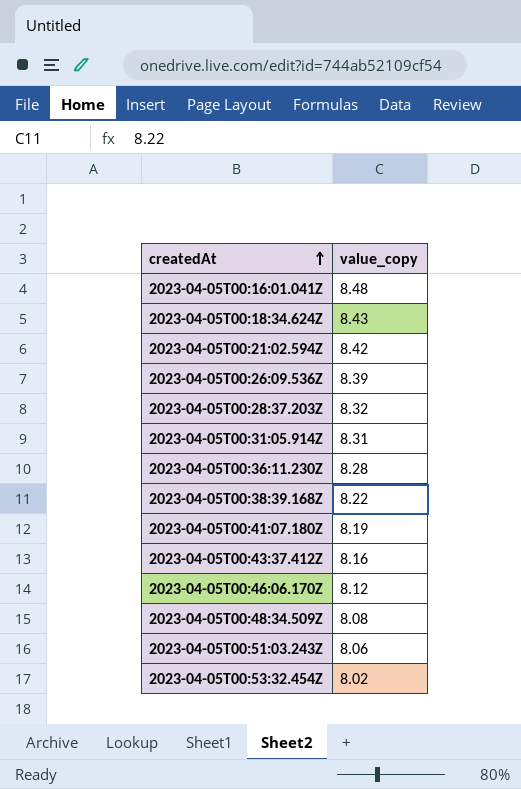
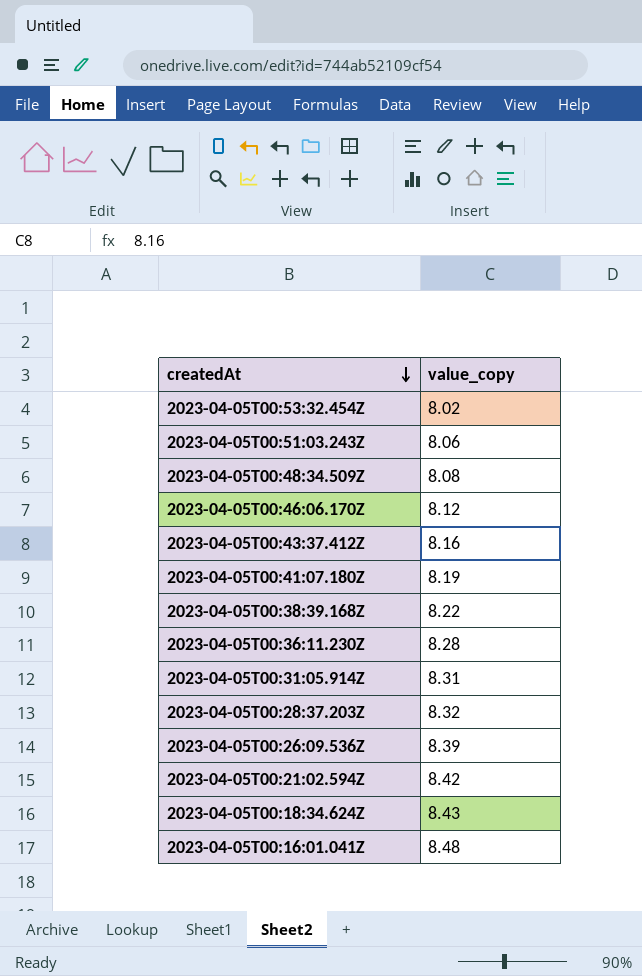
row order: createdAt ascending -> createdAt descending

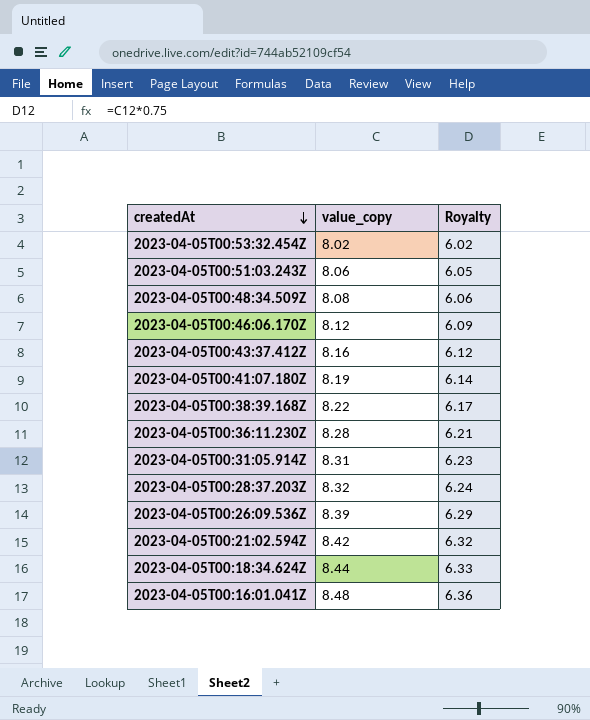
column Royalty | formula: none -> [value_copy] * 0.75
2023-04-05T00:18:34.624Z | value_copy: 8.43 -> 8.44

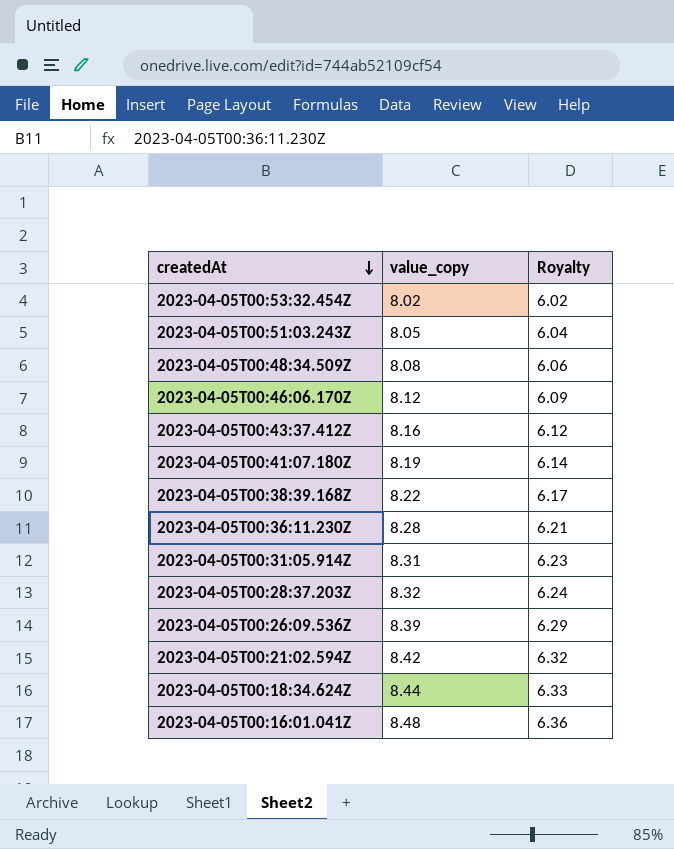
2023-04-05T00:51:03.243Z | value_copy: 8.06 -> 8.05
2023-04-05T00:51:03.243Z | Royalty: 6.05 -> 6.04

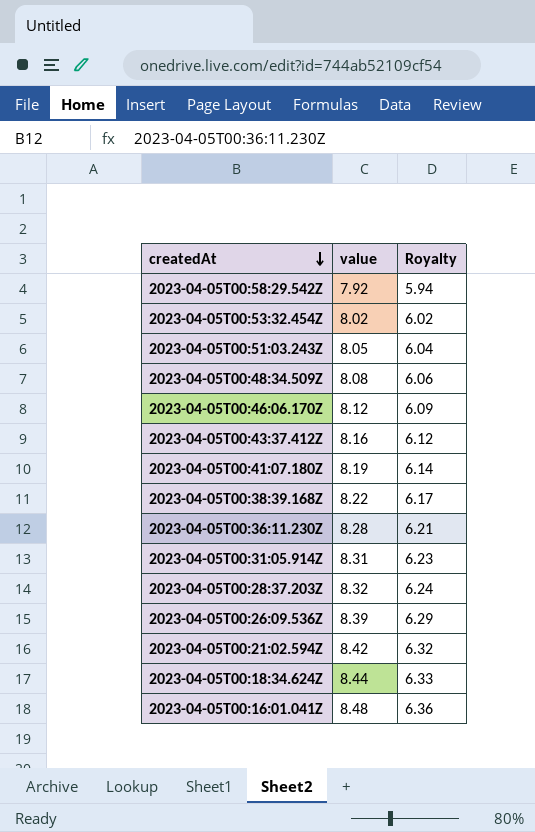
column name: value_copy -> value
row 2023-04-05T00:58:29.542Z: none -> 7.92 | 5.94

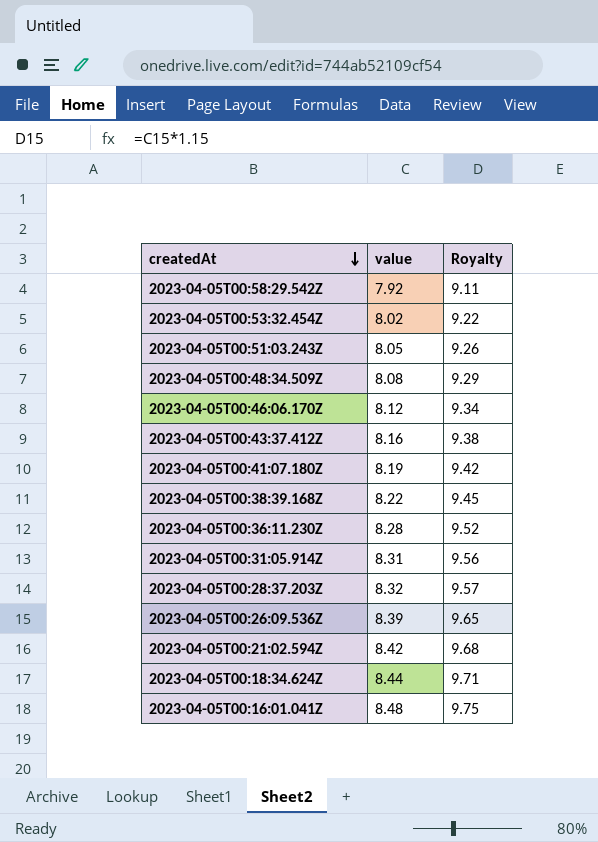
column Royalty | formula: [value] * 0.75 -> [value] * 1.15

